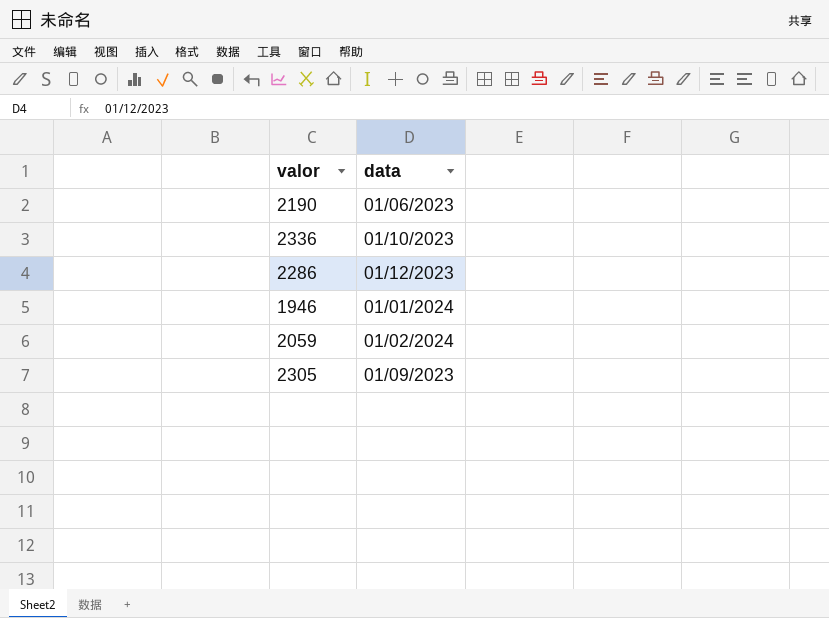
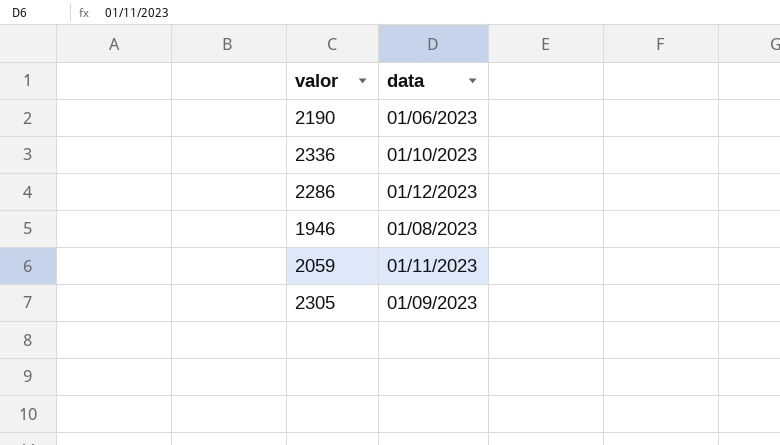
1946 | data: 01/01/2024 -> 01/08/2023
2059 | data: 01/02/2024 -> 01/11/2023

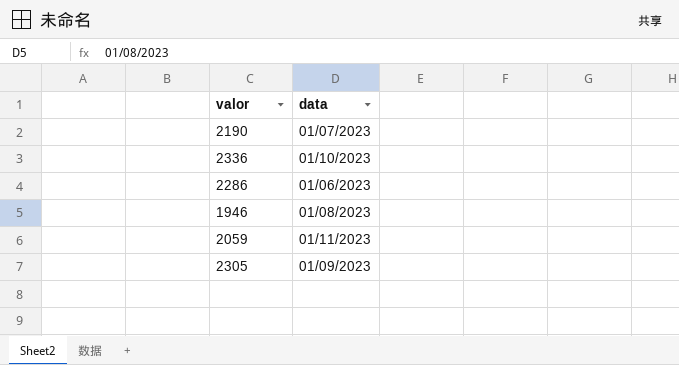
2190 | data: 01/06/2023 -> 01/07/2023
2286 | data: 01/12/2023 -> 01/06/2023

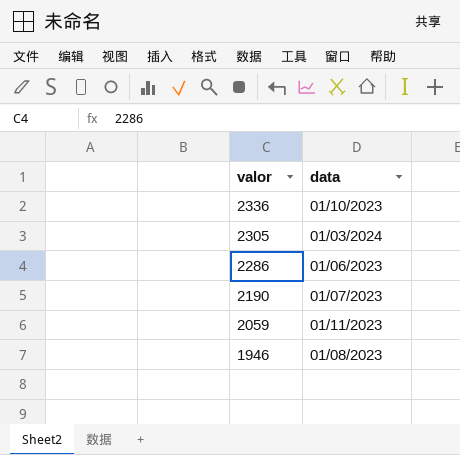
row order: none -> valor descending
2305 | data: 01/09/2023 -> 01/03/2024

